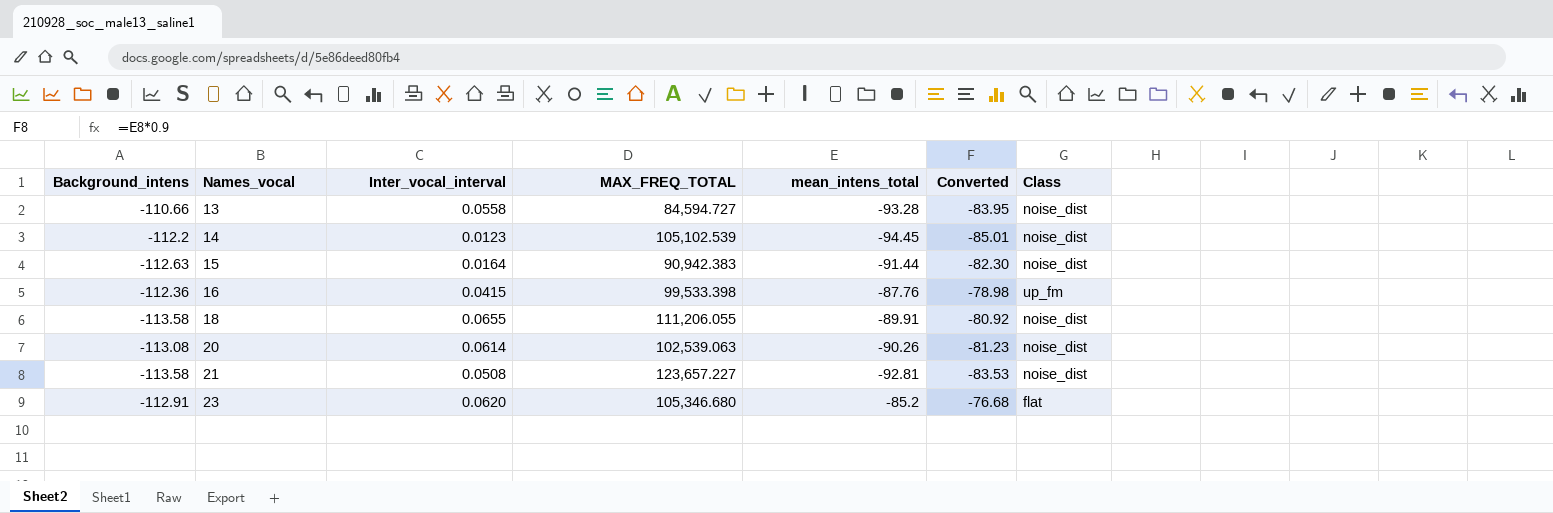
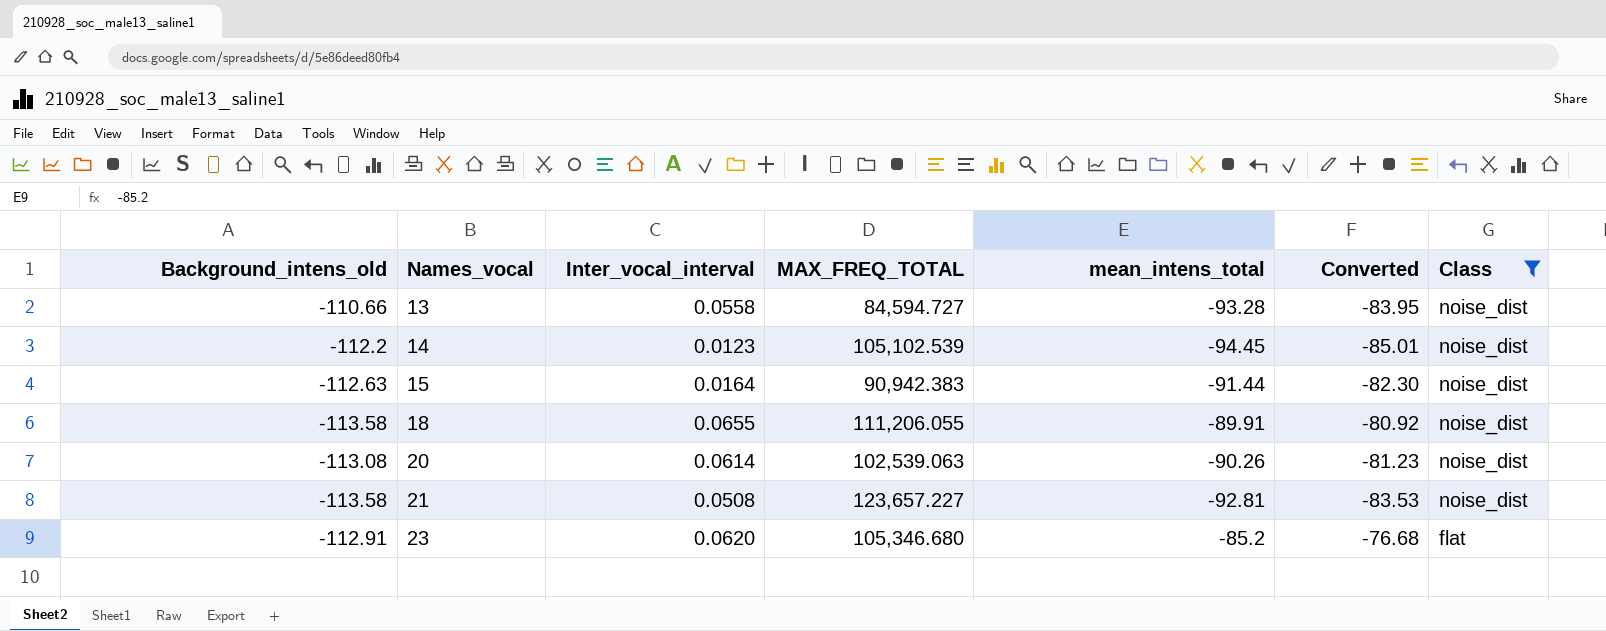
filter: none -> Class != up_fm
column name: Background_intens -> Background_intens_old

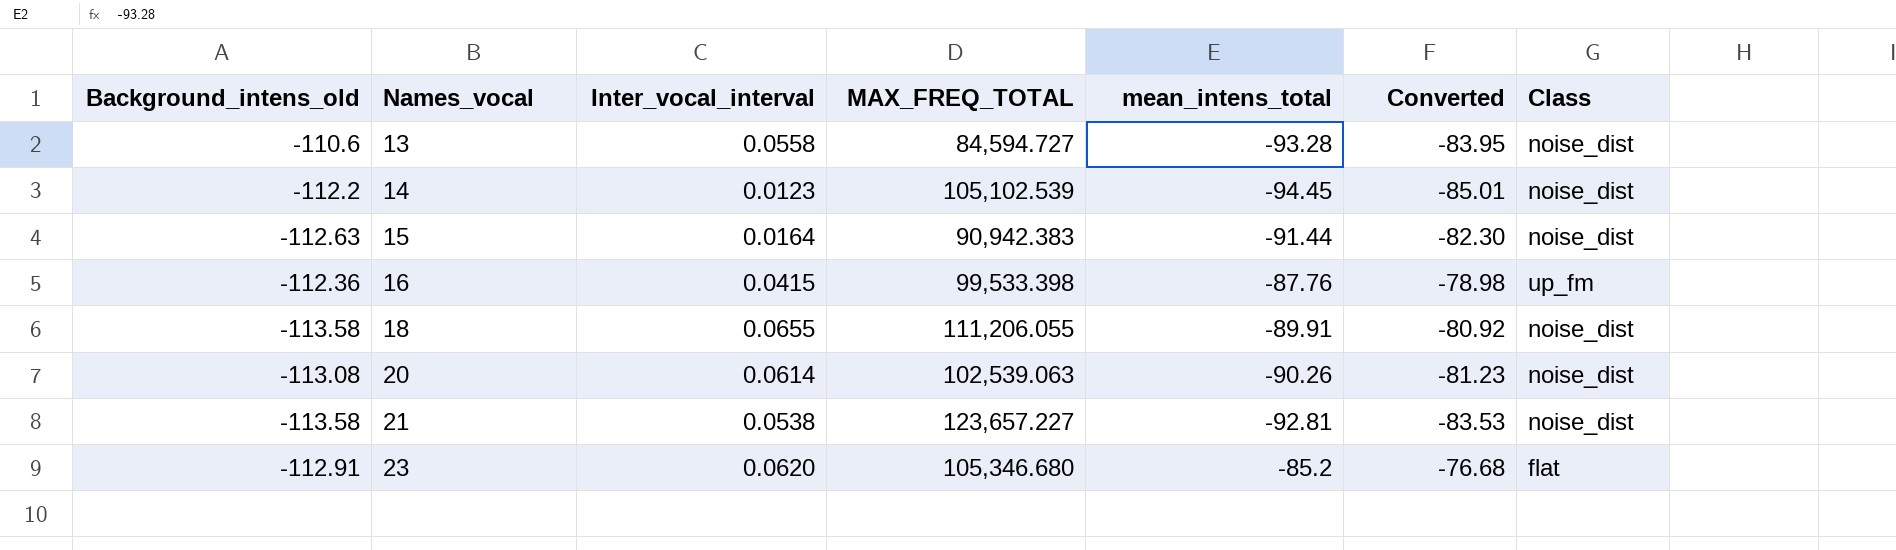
filter: Class != up_fm -> none
13 | Background_intens_old: -110.66 -> -110.6
21 | Inter_vocal_interval: 0.0508 -> 0.0538

